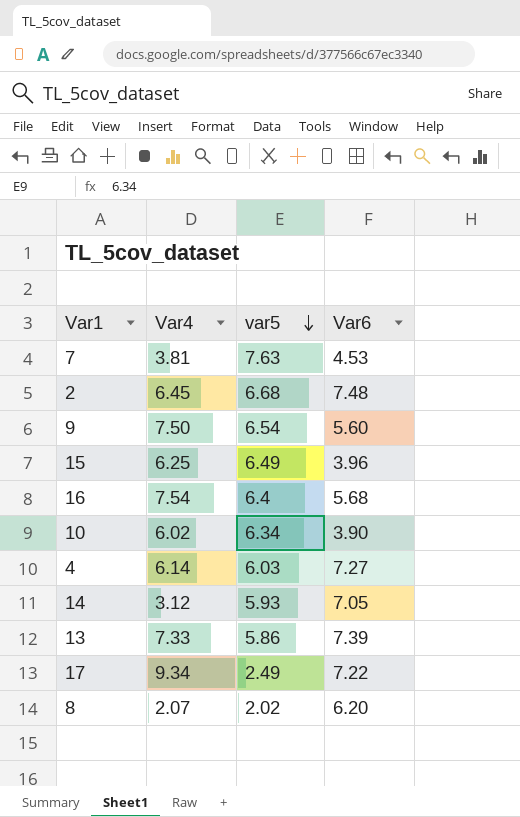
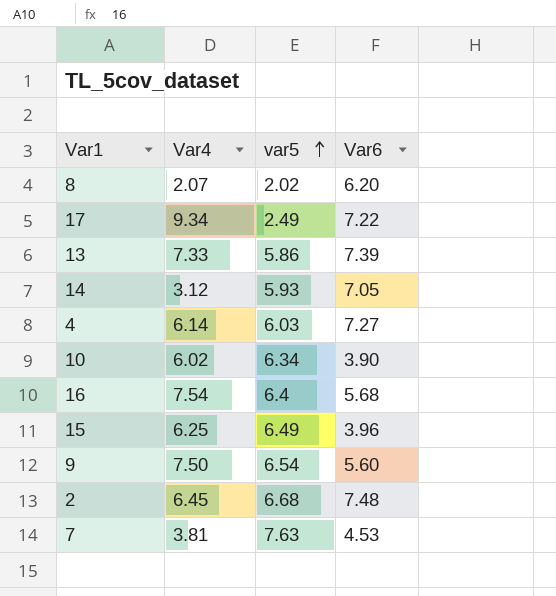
row order: var5 descending -> var5 ascending

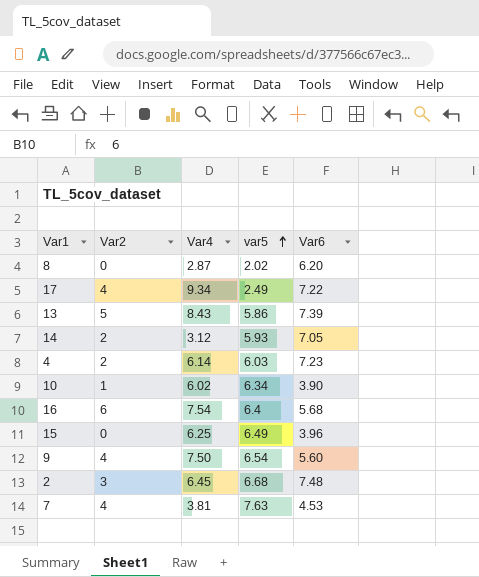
column Var2 | position: none -> 2
8 | Var4: 2.07 -> 2.87
13 | Var4: 7.33 -> 8.43
4 | Var6: 7.27 -> 7.23

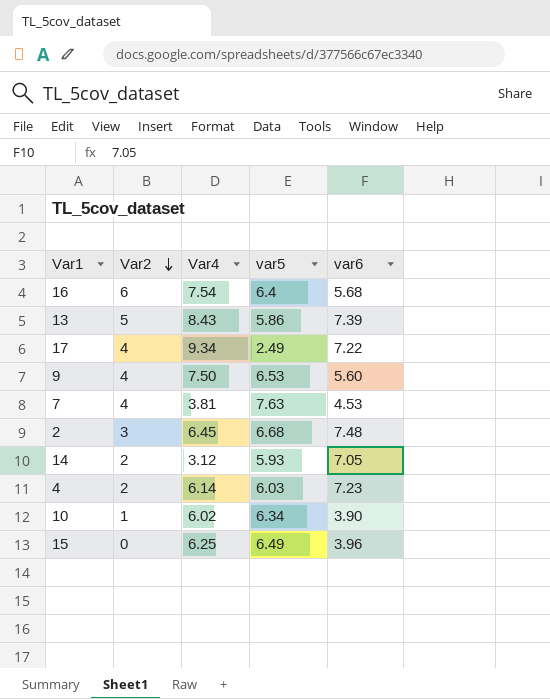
row order: var5 ascending -> Var2 descending
column name: Var6 -> var6
row 8: 0 | 2.87 | 2.02 | 6.20 -> none
9 | var5: 6.54 -> 6.53

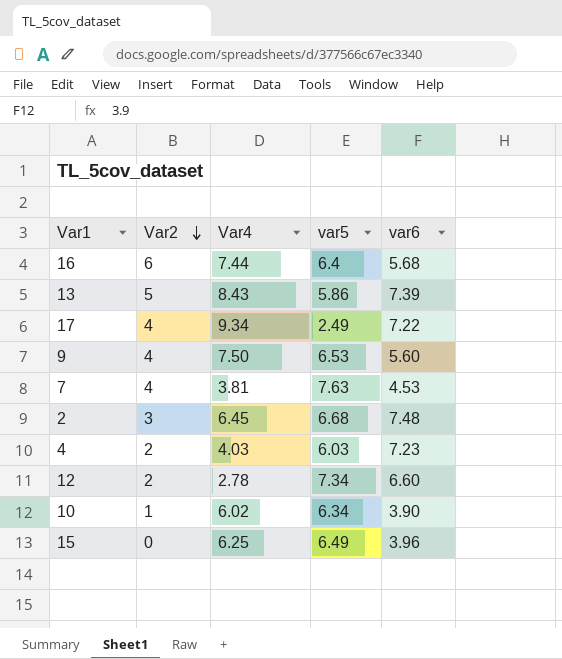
row 14: 2 | 3.12 | 5.93 | 7.05 -> none
16 | Var4: 7.54 -> 7.44
4 | Var4: 6.14 -> 4.03
row 12: none -> 2 | 2.78 | 7.34 | 6.60

